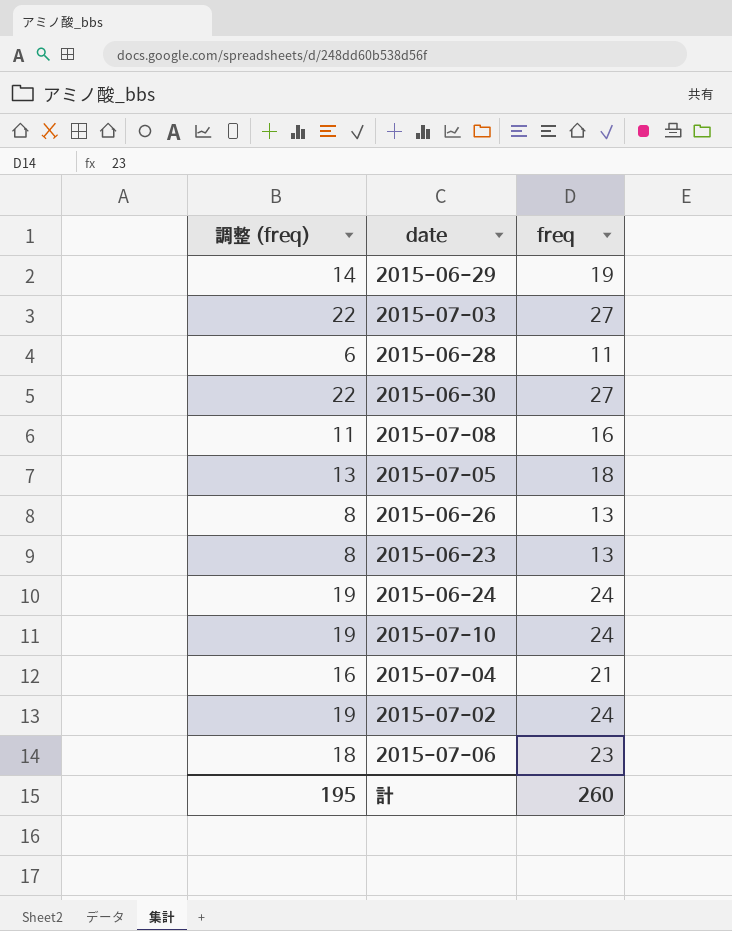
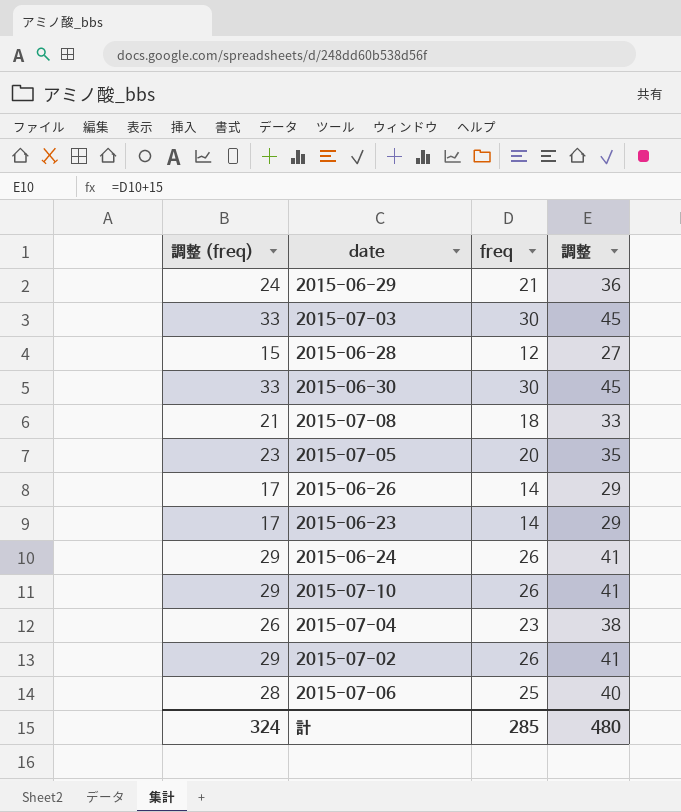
column 調整 (freq) | formula: [freq] - 5 -> [freq] + 3
column 調整 | formula: none -> [freq] + 15
2015-06-29 | freq: 19 -> 21
2015-07-03 | freq: 27 -> 30
2015-06-28 | freq: 11 -> 12
2015-06-30 | freq: 27 -> 30
2015-07-08 | freq: 16 -> 18
2015-07-05 | freq: 18 -> 20
2015-06-26 | freq: 13 -> 14
2015-06-23 | freq: 13 -> 14
2015-06-24 | freq: 24 -> 26
2015-07-10 | freq: 24 -> 26
2015-07-04 | freq: 21 -> 23
2015-07-02 | freq: 24 -> 26
2015-07-06 | freq: 23 -> 25
計 | 調整 (freq): 195 -> 324
計 | freq: 260 -> 285

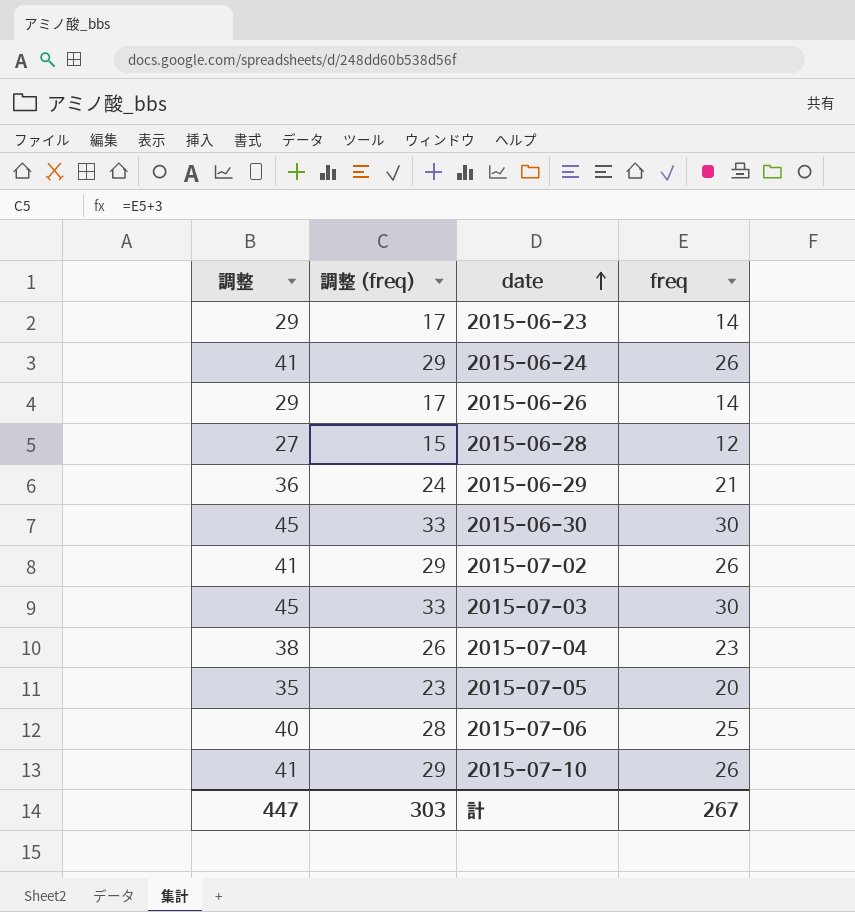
row order: none -> date ascending
column 調整 | position: 4 -> 1
row 2015-07-08: 21 | 18 | 33 -> none
計 | 調整: 480 -> 447
計 | 調整 (freq): 324 -> 303
計 | freq: 285 -> 267

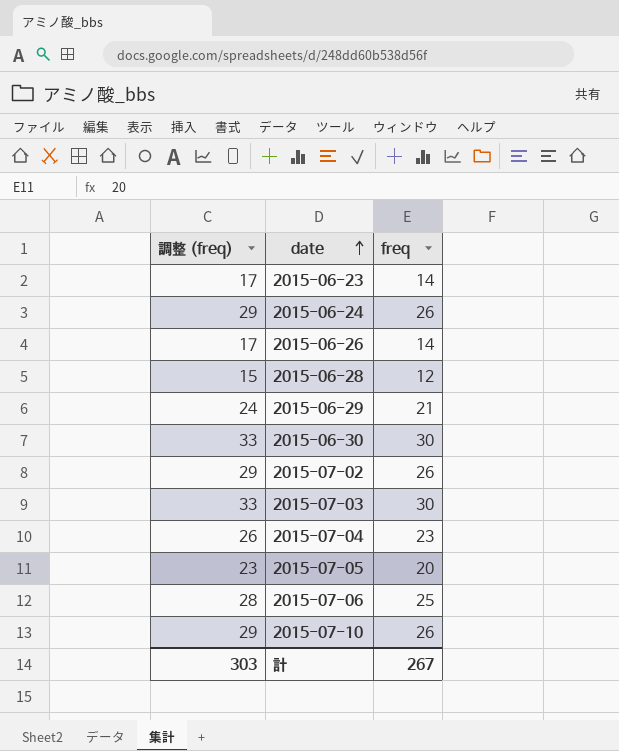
column 調整 | formula: [freq] + 15 -> none

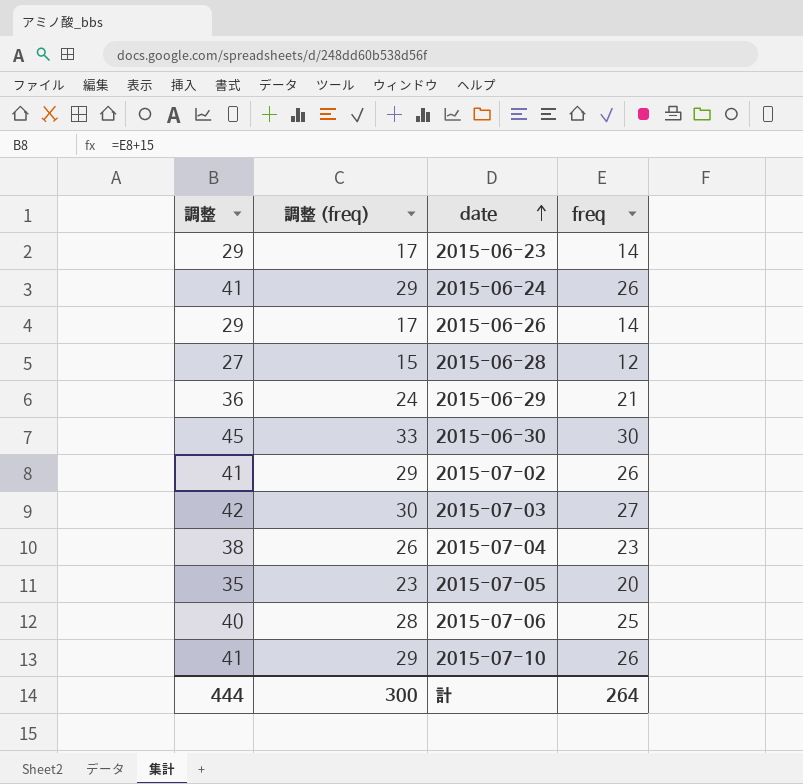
column 調整 | formula: none -> [freq] + 15
2015-07-03 | 調整 (freq): 33 -> 30
2015-07-03 | freq: 30 -> 27
計 | 調整 (freq): 303 -> 300
計 | freq: 267 -> 264

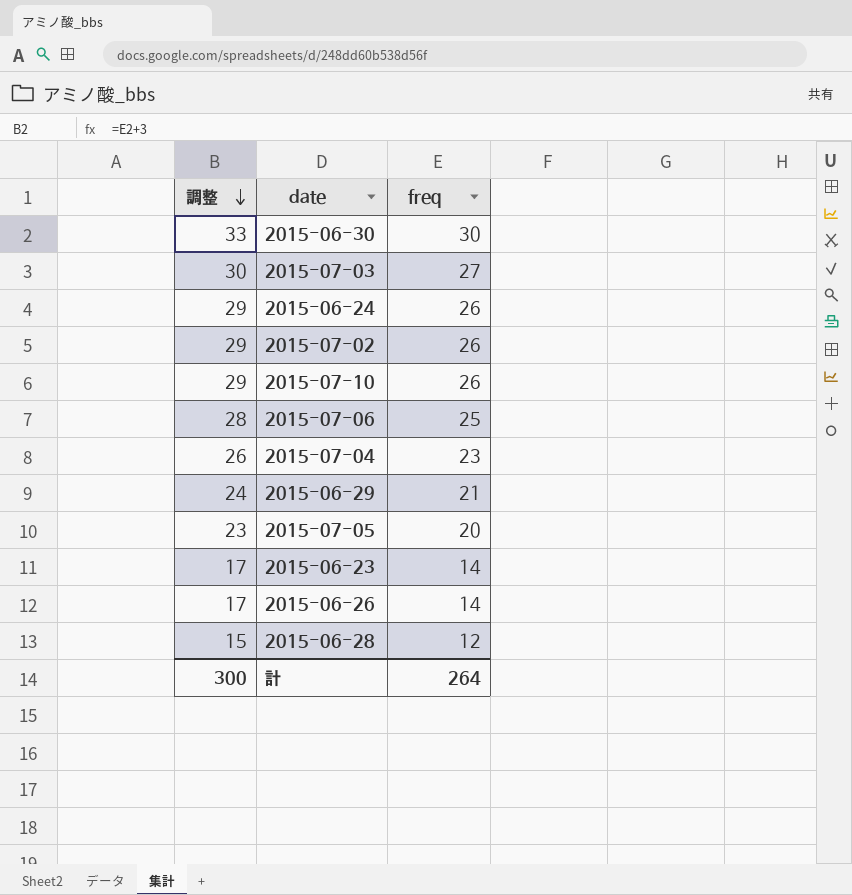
row order: date ascending -> 調整 descending
column 調整 (freq) | formula: [freq] + 3 -> none
column 調整 | formula: [freq] + 15 -> [freq] + 3
計 | 調整: 444 -> 300

